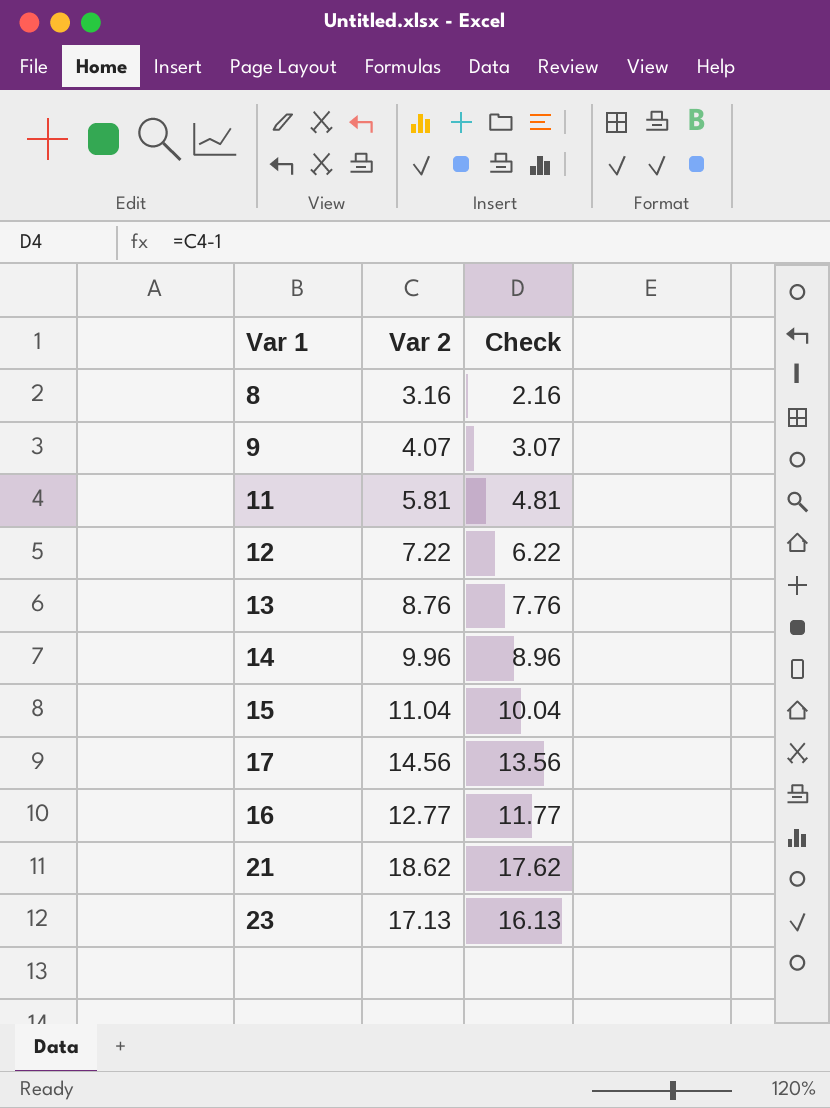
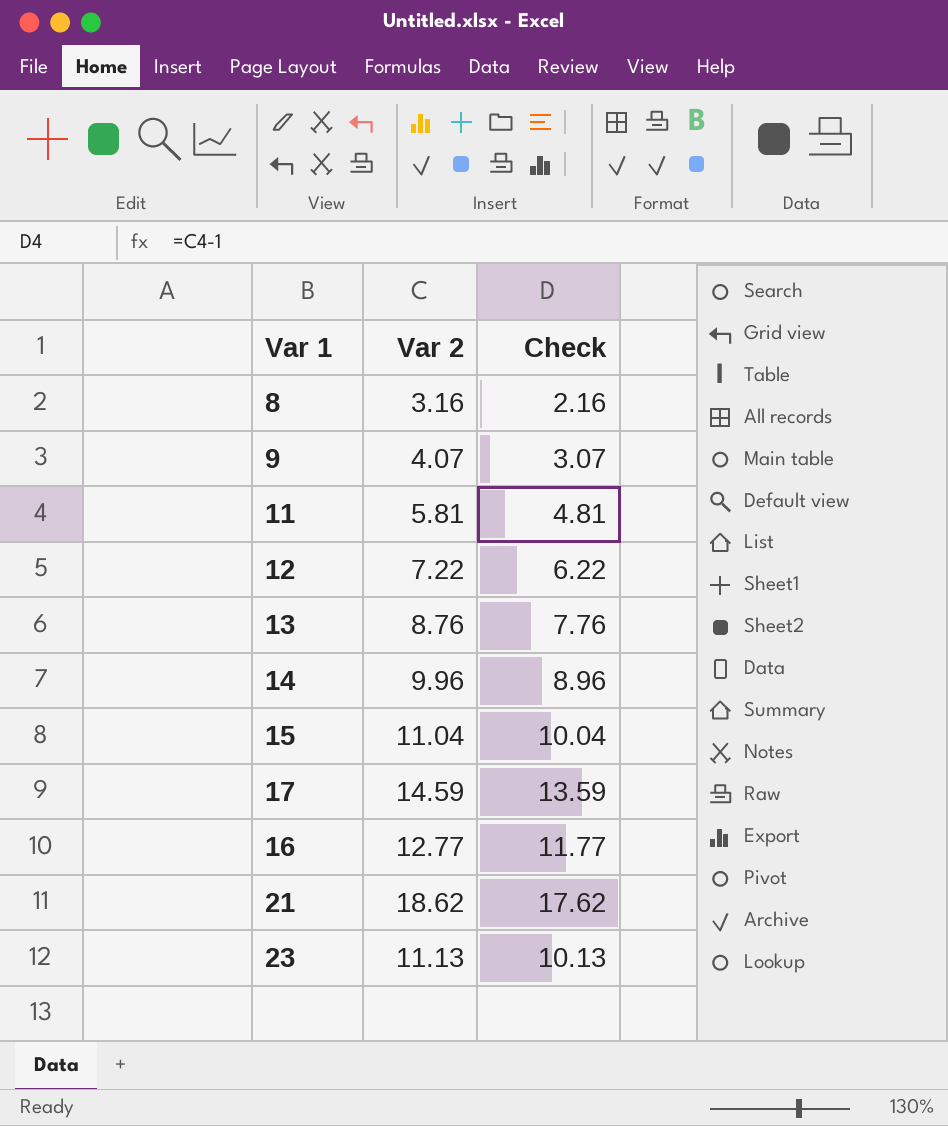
17 | Var 2: 14.56 -> 14.59
17 | Check: 13.56 -> 13.59
23 | Var 2: 17.13 -> 11.13
23 | Check: 16.13 -> 10.13

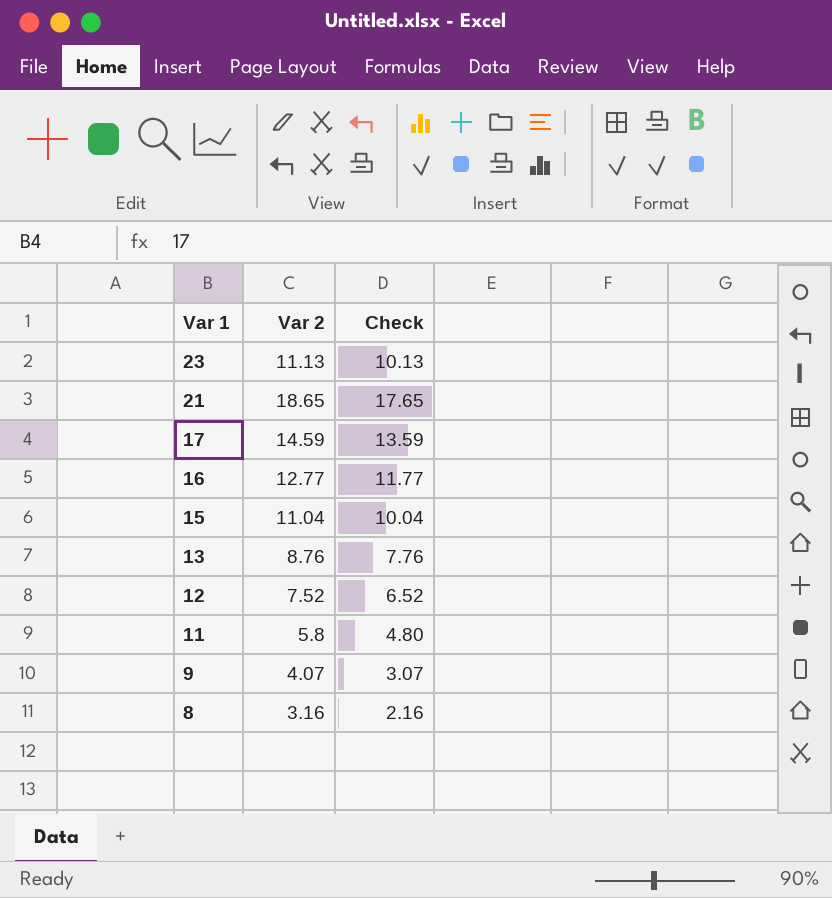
row order: none -> Var 1 descending
row 14: 9.96 | 8.96 -> none
21 | Var 2: 18.62 -> 18.65
21 | Check: 17.62 -> 17.65
12 | Var 2: 7.22 -> 7.52
12 | Check: 6.22 -> 6.52
11 | Var 2: 5.81 -> 5.8
11 | Check: 4.81 -> 4.80

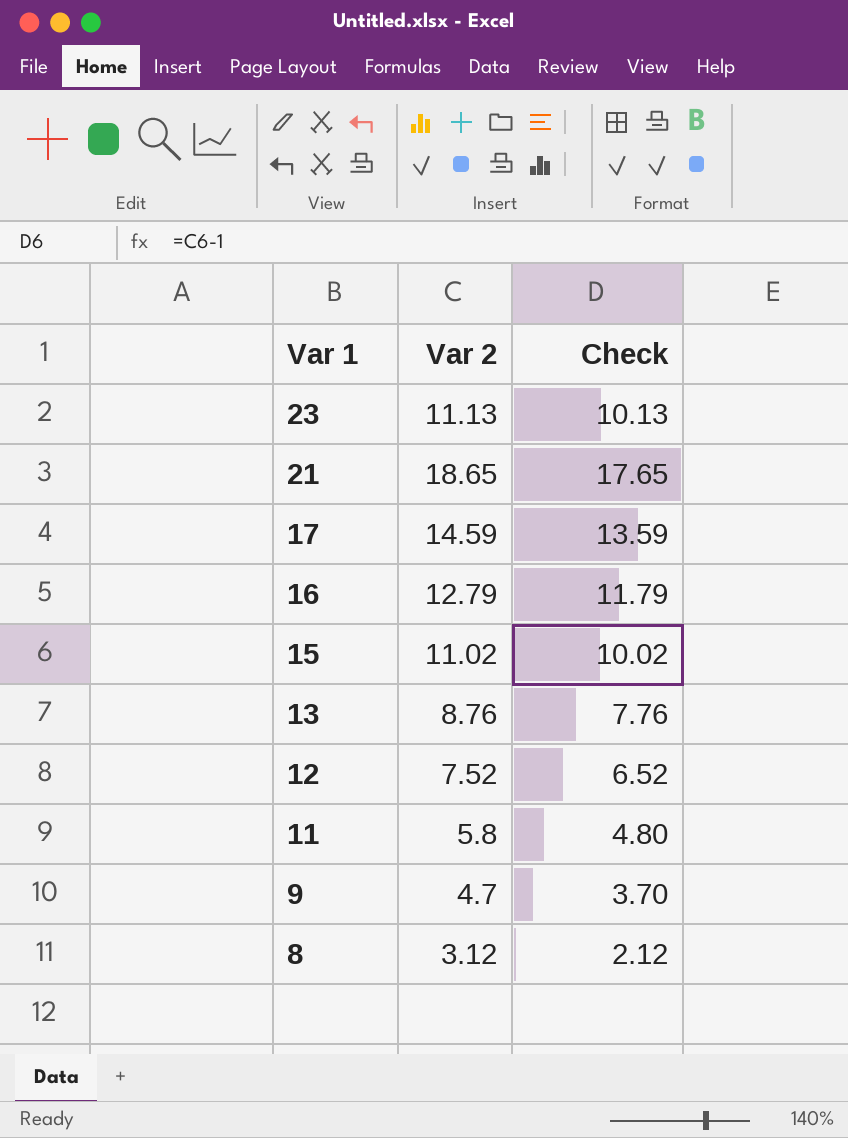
16 | Var 2: 12.77 -> 12.79
16 | Check: 11.77 -> 11.79
15 | Var 2: 11.04 -> 11.02
15 | Check: 10.04 -> 10.02
9 | Var 2: 4.07 -> 4.7
9 | Check: 3.07 -> 3.70
8 | Var 2: 3.16 -> 3.12
8 | Check: 2.16 -> 2.12

